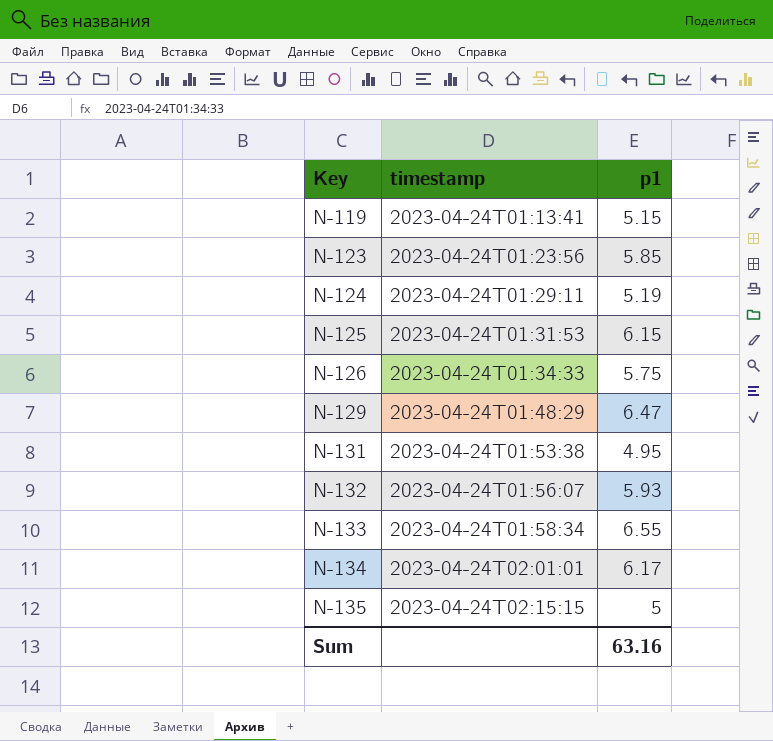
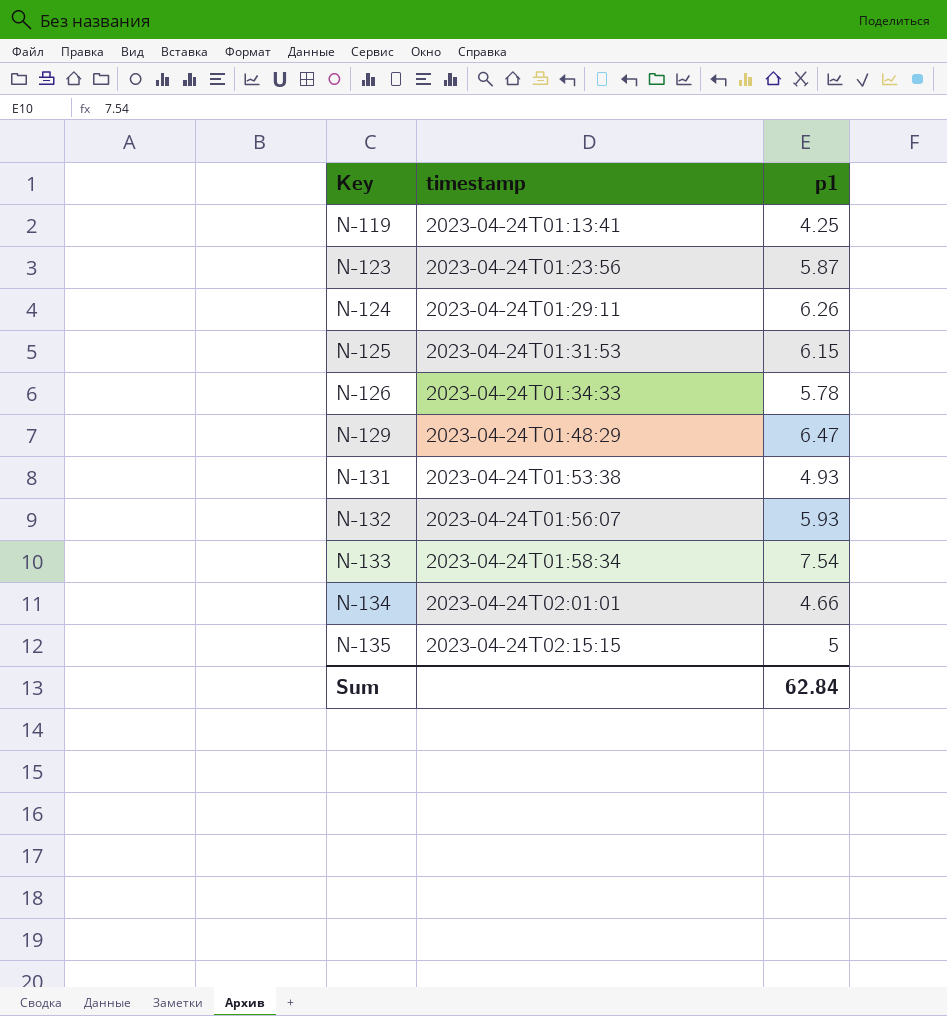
N-119 | p1: 5.15 -> 4.25
N-123 | p1: 5.85 -> 5.87
N-124 | p1: 5.19 -> 6.26
N-126 | p1: 5.75 -> 5.78
N-131 | p1: 4.95 -> 4.93
N-133 | p1: 6.55 -> 7.54
N-134 | p1: 6.17 -> 4.66
Sum | p1: 63.16 -> 62.84

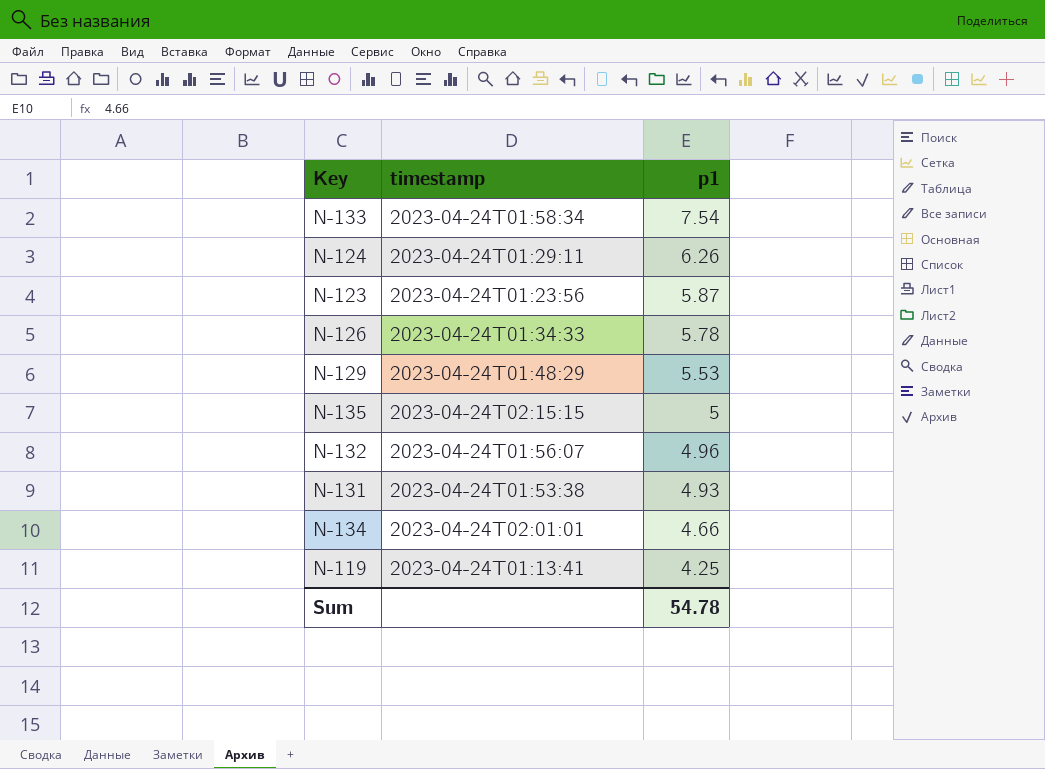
row order: Key ascending -> p1 descending
row N-125: 2023-04-24T01:31:53 | 6.15 -> none
N-129 | p1: 6.47 -> 5.53
N-132 | p1: 5.93 -> 4.96
Sum | p1: 62.84 -> 54.78

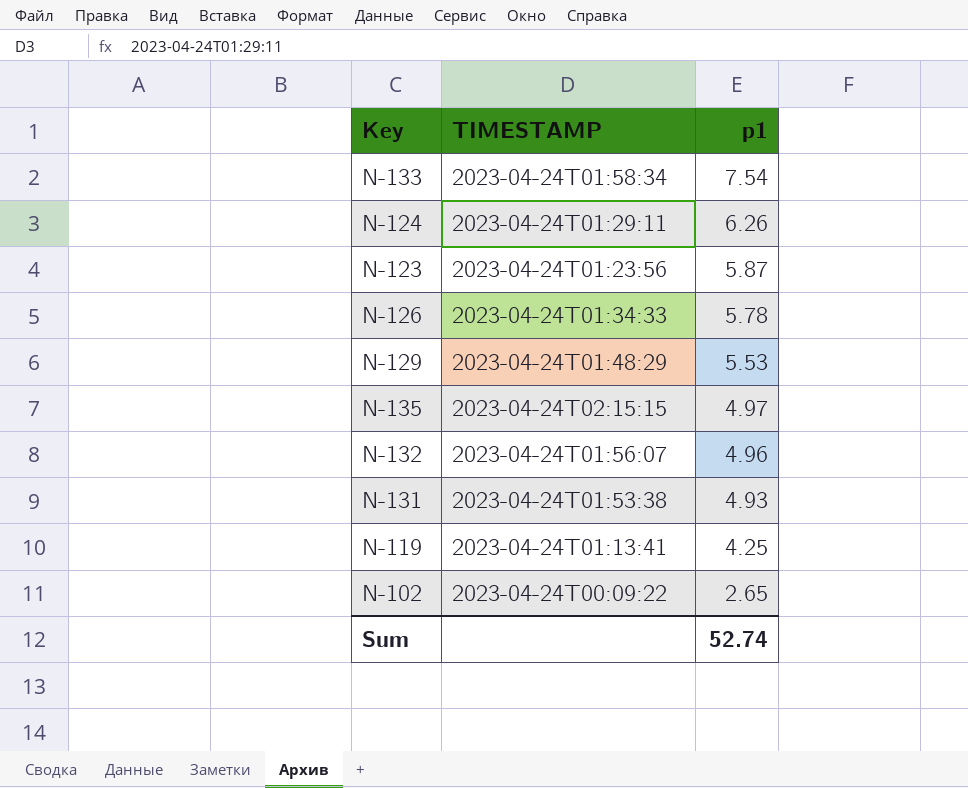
column name: timestamp -> TIMESTAMP
row N-134: 2023-04-24T02:01:01 | 4.66 -> none
N-135 | p1: 5 -> 4.97
row N-102: none -> 2023-04-24T00:09:22 | 2.65
Sum | p1: 54.78 -> 52.74

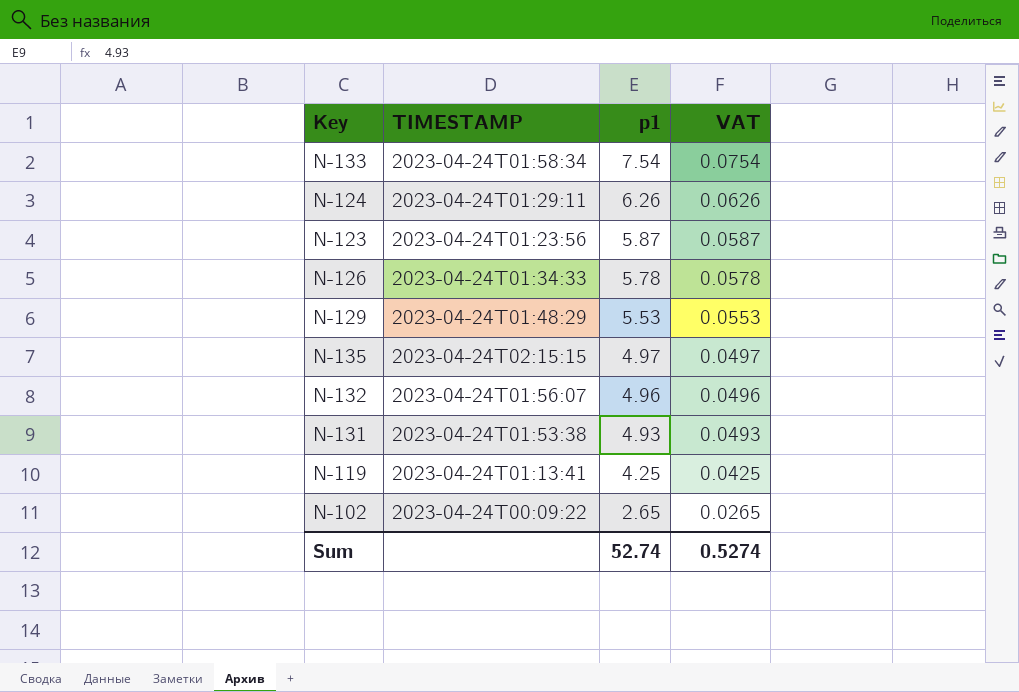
column VAT | formula: none -> [p1] * 0.01

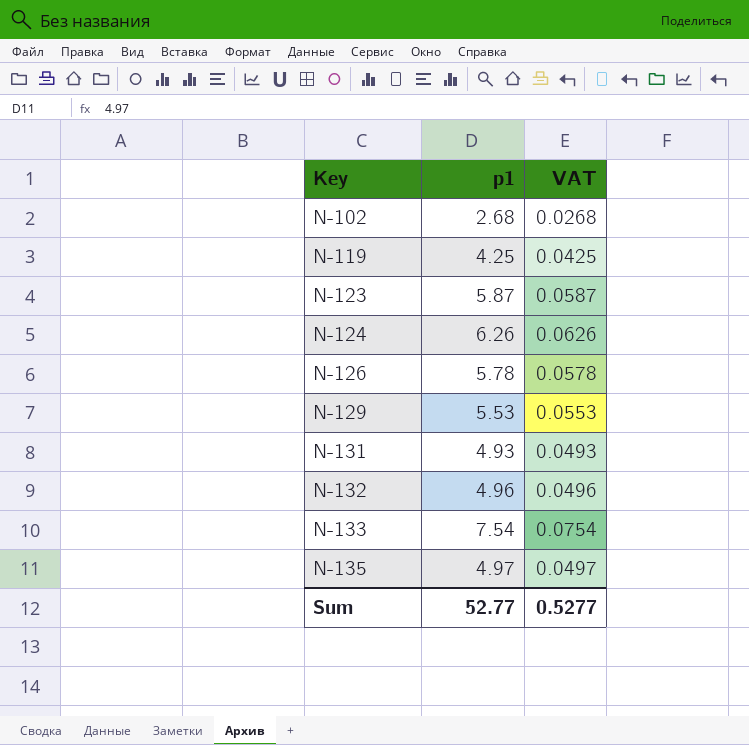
row order: p1 descending -> Key ascending
column TIMESTAMP | position: 2 -> none
N-102 | p1: 2.65 -> 2.68
N-102 | VAT: 0.0265 -> 0.0268
Sum | p1: 52.74 -> 52.77
Sum | VAT: 0.5274 -> 0.5277

